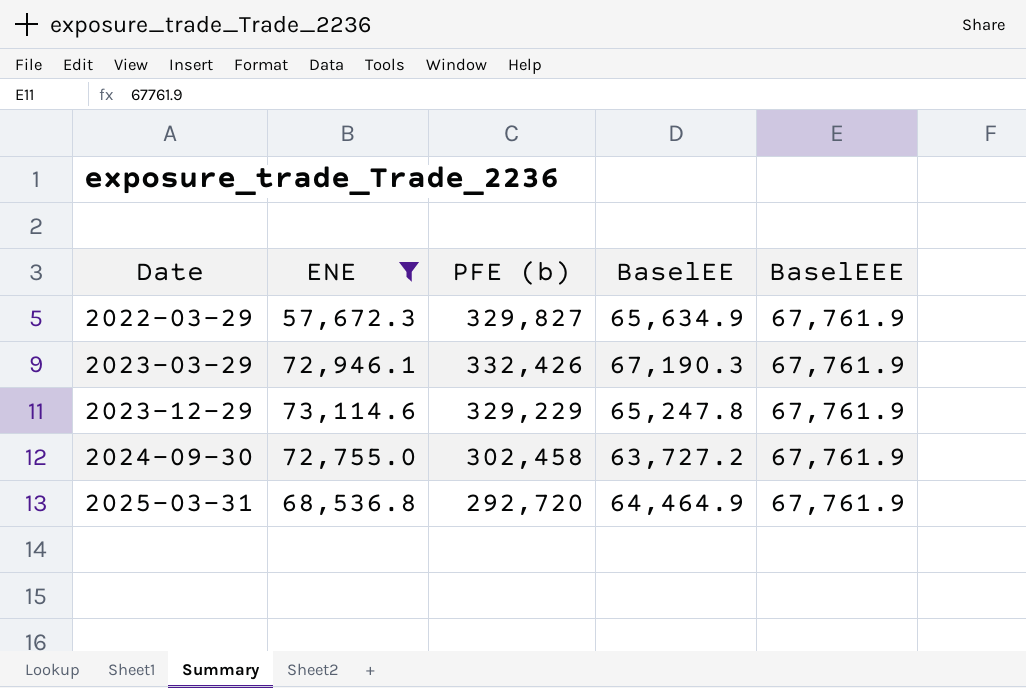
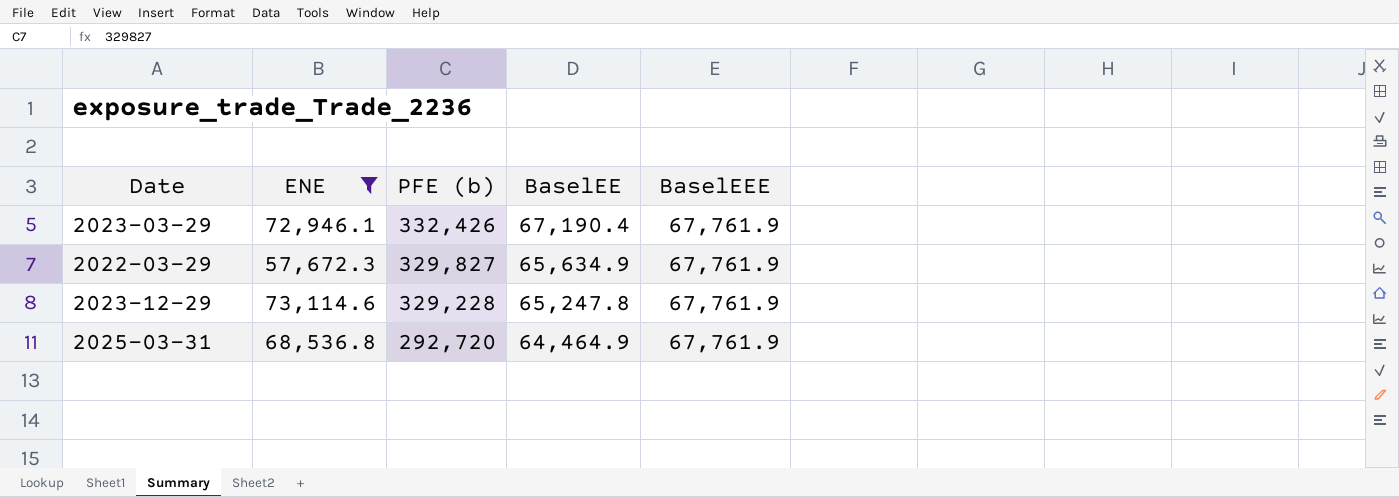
row order: Date ascending -> PFE (b) descending
row 2024-09-30: 72,755.0 | 302,458 | 63,727.2 | 67,761.9 -> none
2023-03-29 | BaselEE: 67,190.3 -> 67,190.4
2023-12-29 | PFE (b): 329,229 -> 329,228

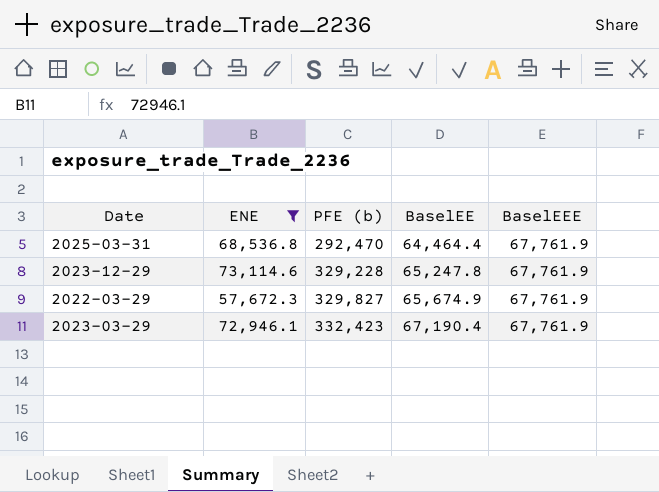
row order: PFE (b) descending -> PFE (b) ascending
2025-03-31 | PFE (b): 292,720 -> 292,470
2025-03-31 | BaselEE: 64,464.9 -> 64,464.4
2022-03-29 | BaselEE: 65,634.9 -> 65,674.9
2023-03-29 | PFE (b): 332,426 -> 332,423

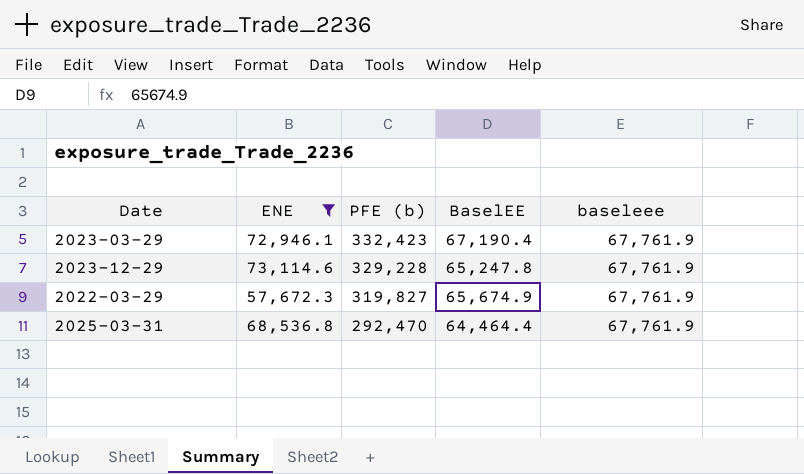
row order: PFE (b) ascending -> PFE (b) descending
column name: BaselEEE -> baseleee
2022-03-29 | PFE (b): 329,827 -> 319,827

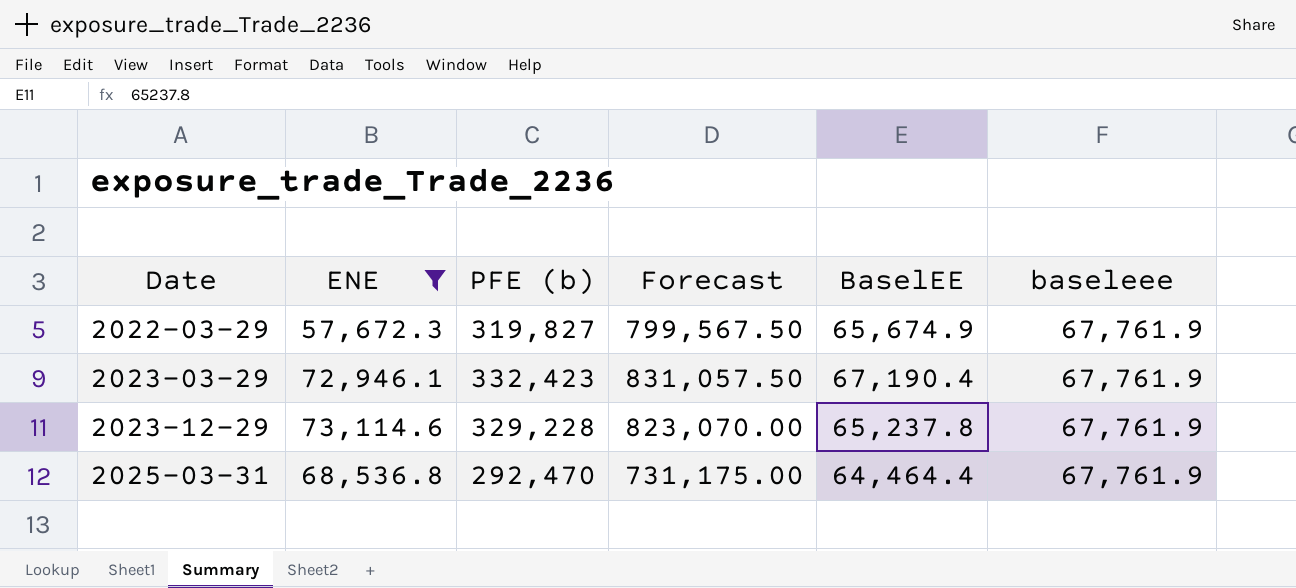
row order: PFE (b) descending -> Date ascending
column Forecast | formula: none -> [PFE (b)] * 2.5
2023-12-29 | BaselEE: 65,247.8 -> 65,237.8

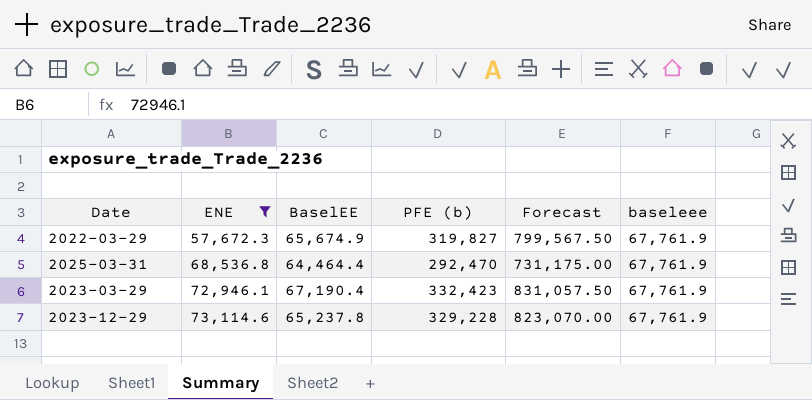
row order: Date ascending -> ENE ascending
column BaselEE | position: 5 -> 3

